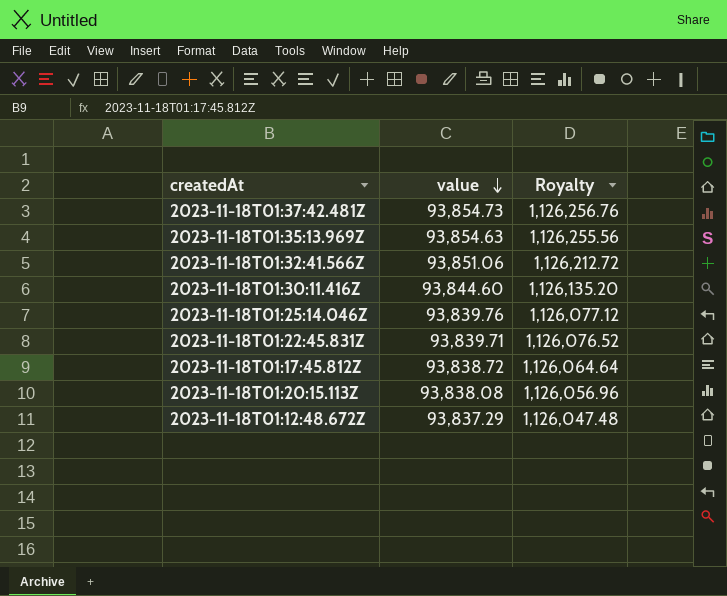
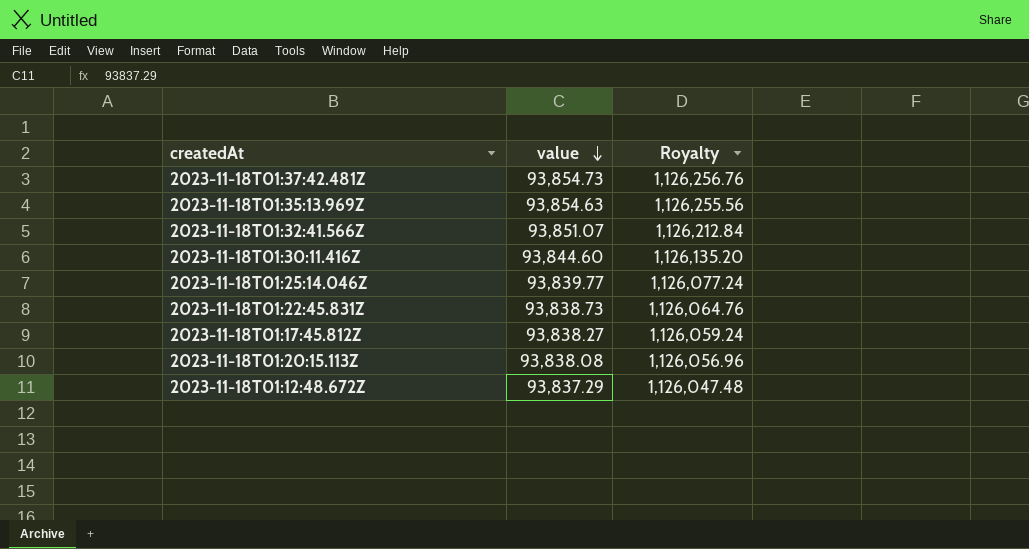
2023-11-18T01:32:41.566Z | value: 93,851.06 -> 93,851.07
2023-11-18T01:32:41.566Z | Royalty: 1,126,212.72 -> 1,126,212.84
2023-11-18T01:25:14.046Z | value: 93,839.76 -> 93,839.77
2023-11-18T01:25:14.046Z | Royalty: 1,126,077.12 -> 1,126,077.24
2023-11-18T01:22:45.831Z | value: 93,839.71 -> 93,838.73
2023-11-18T01:22:45.831Z | Royalty: 1,126,076.52 -> 1,126,064.76
2023-11-18T01:17:45.812Z | value: 93,838.72 -> 93,838.27
2023-11-18T01:17:45.812Z | Royalty: 1,126,064.64 -> 1,126,059.24

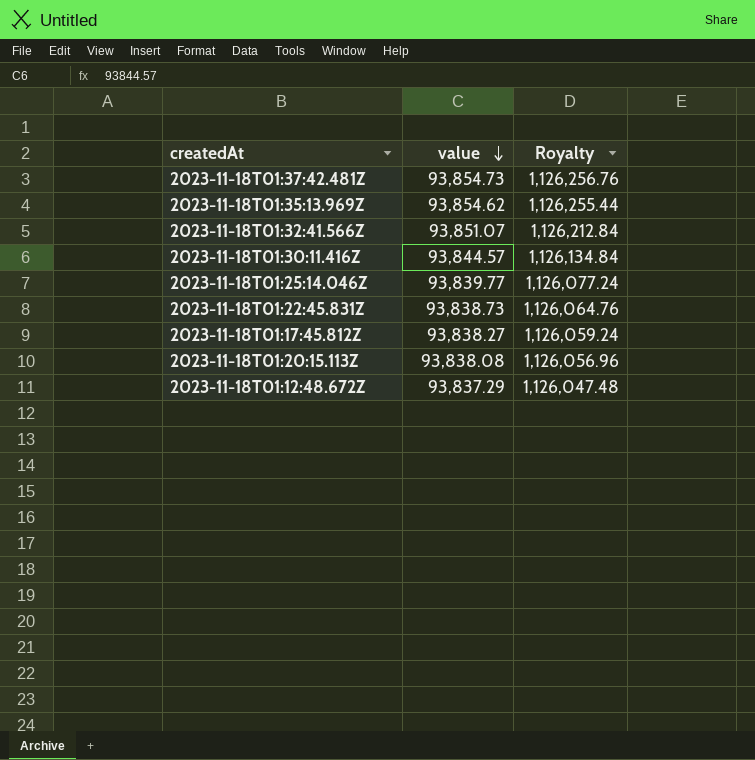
2023-11-18T01:35:13.969Z | value: 93,854.63 -> 93,854.62
2023-11-18T01:35:13.969Z | Royalty: 1,126,255.56 -> 1,126,255.44
2023-11-18T01:30:11.416Z | value: 93,844.60 -> 93,844.57
2023-11-18T01:30:11.416Z | Royalty: 1,126,135.20 -> 1,126,134.84

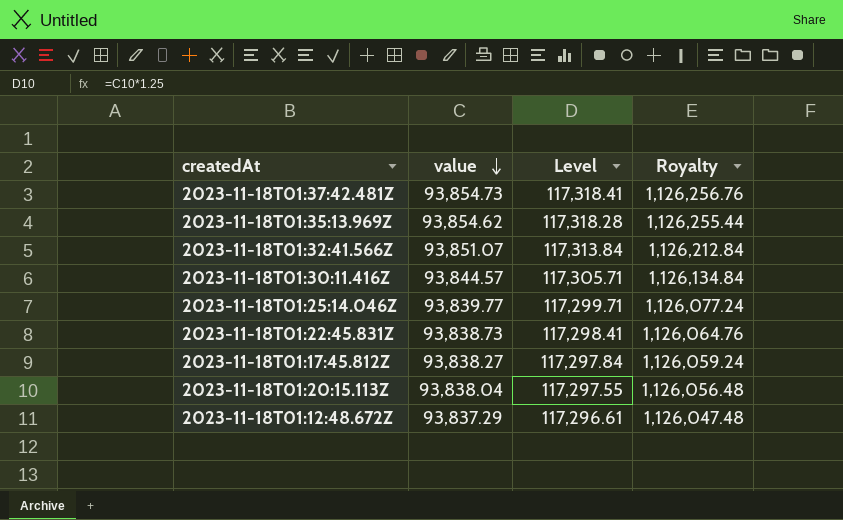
column Level | formula: none -> [value] * 1.25
2023-11-18T01:20:15.113Z | value: 93,838.08 -> 93,838.04
2023-11-18T01:20:15.113Z | Royalty: 1,126,056.96 -> 1,126,056.48

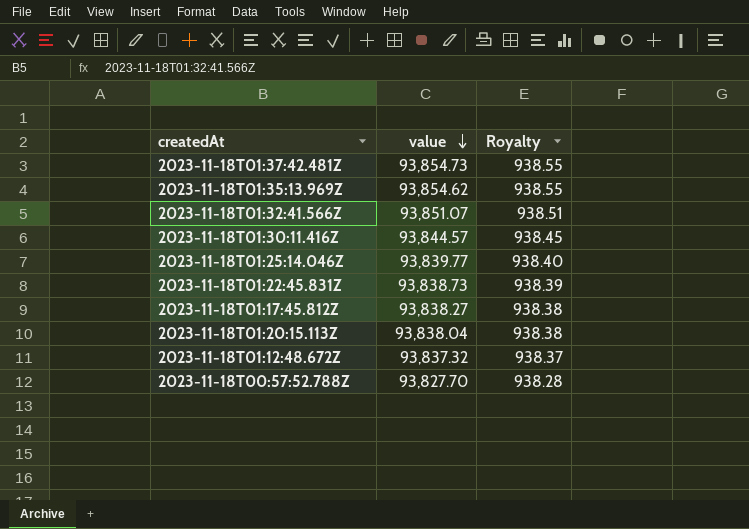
column Level | formula: [value] * 1.25 -> none
column Royalty | formula: [value] * 12 -> [value] * 0.01
2023-11-18T01:12:48.672Z | value: 93,837.29 -> 93,837.32
row 2023-11-18T00:57:52.788Z: none -> 93,827.70 | 938.28

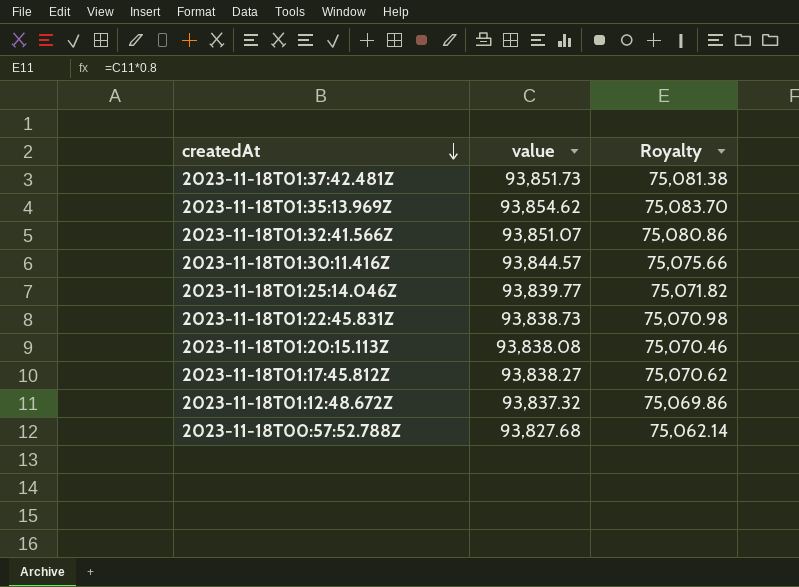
row order: value descending -> createdAt descending
column Royalty | formula: [value] * 0.01 -> [value] * 0.8
2023-11-18T01:37:42.481Z | value: 93,854.73 -> 93,851.73
2023-11-18T01:20:15.113Z | value: 93,838.04 -> 93,838.08
2023-11-18T00:57:52.788Z | value: 93,827.70 -> 93,827.68

